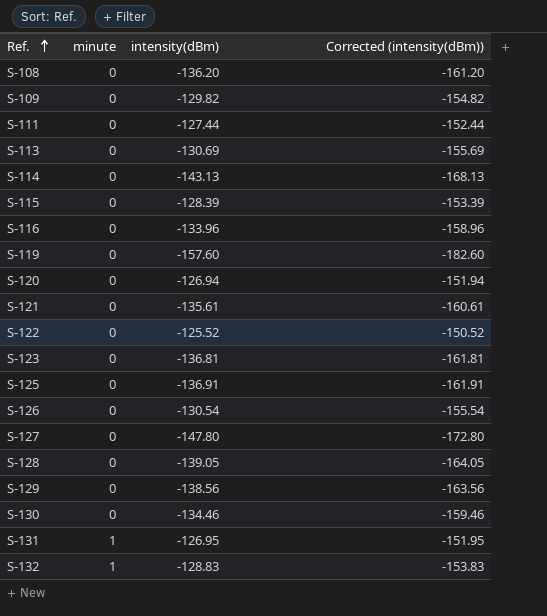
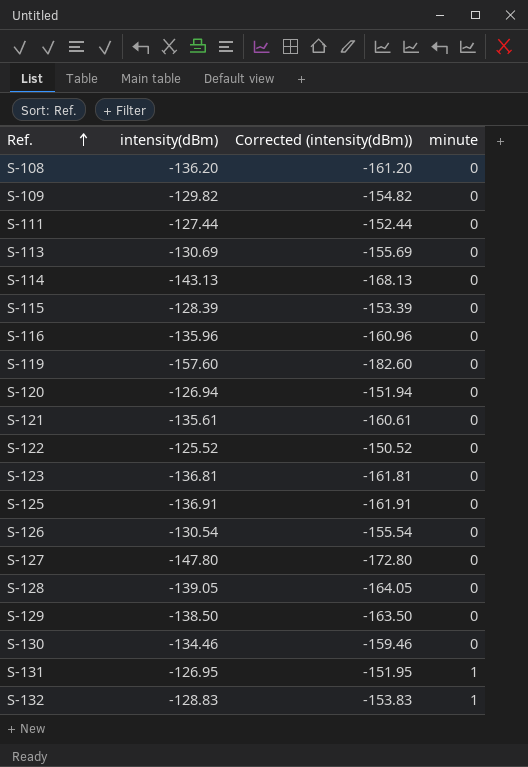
column minute | position: 2 -> 4
S-116 | intensity(dBm): -133.96 -> -135.96
S-116 | Corrected (intensity(dBm)): -158.96 -> -160.96
S-129 | intensity(dBm): -138.56 -> -138.50
S-129 | Corrected (intensity(dBm)): -163.56 -> -163.50

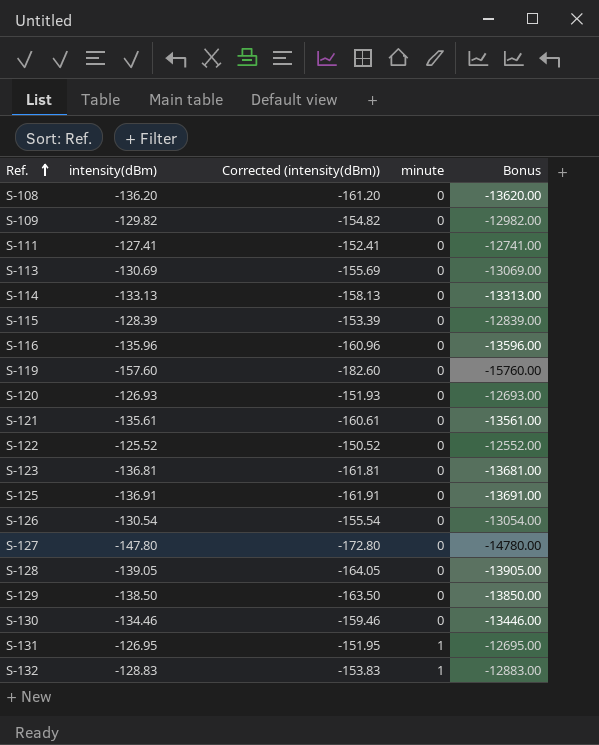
column Bonus | formula: none -> [intensity(dBm)] * 100
S-111 | intensity(dBm): -127.44 -> -127.41
S-111 | Corrected (intensity(dBm)): -152.44 -> -152.41
S-114 | intensity(dBm): -143.13 -> -133.13
S-114 | Corrected (intensity(dBm)): -168.13 -> -158.13
S-120 | intensity(dBm): -126.94 -> -126.93
S-120 | Corrected (intensity(dBm)): -151.94 -> -151.93

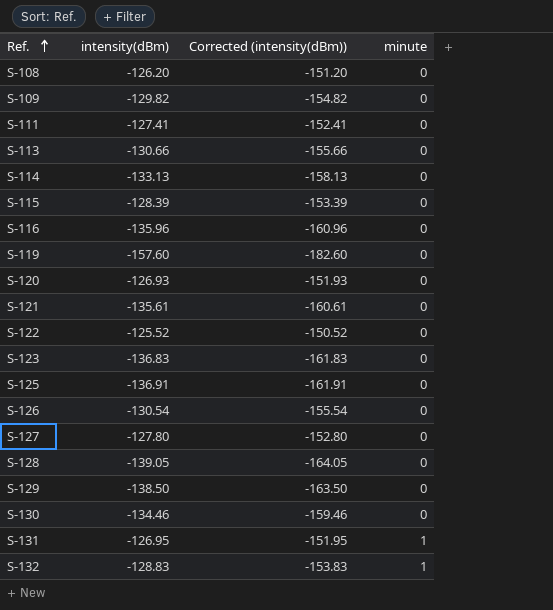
column Bonus | formula: [intensity(dBm)] * 100 -> none
S-108 | intensity(dBm): -136.20 -> -126.20
S-108 | Corrected (intensity(dBm)): -161.20 -> -151.20
S-113 | intensity(dBm): -130.69 -> -130.66
S-113 | Corrected (intensity(dBm)): -155.69 -> -155.66
S-123 | intensity(dBm): -136.81 -> -136.83
S-123 | Corrected (intensity(dBm)): -161.81 -> -161.83
S-127 | intensity(dBm): -147.80 -> -127.80
S-127 | Corrected (intensity(dBm)): -172.80 -> -152.80

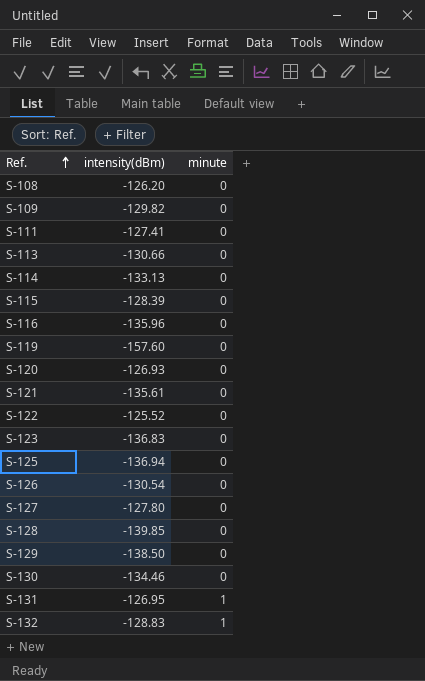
column Corrected (intensity(dBm)) | formula: [intensity(dBm)] - 25 -> none
S-125 | intensity(dBm): -136.91 -> -136.94
S-128 | intensity(dBm): -139.05 -> -139.85

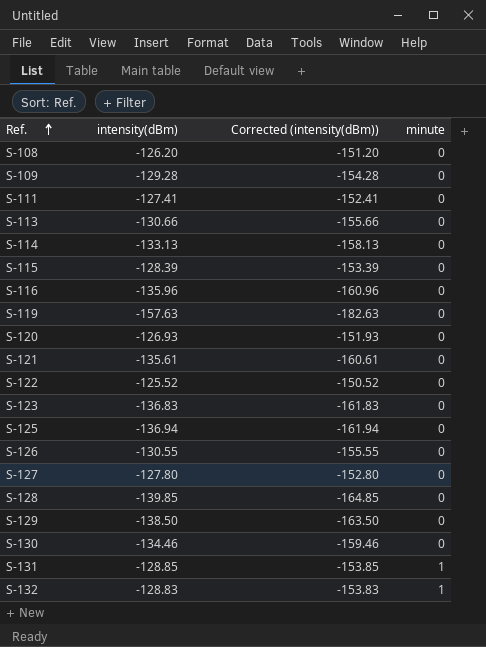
column Corrected (intensity(dBm)) | formula: none -> [intensity(dBm)] - 25
S-109 | intensity(dBm): -129.82 -> -129.28
S-119 | intensity(dBm): -157.60 -> -157.63
S-126 | intensity(dBm): -130.54 -> -130.55
S-131 | intensity(dBm): -126.95 -> -128.85

